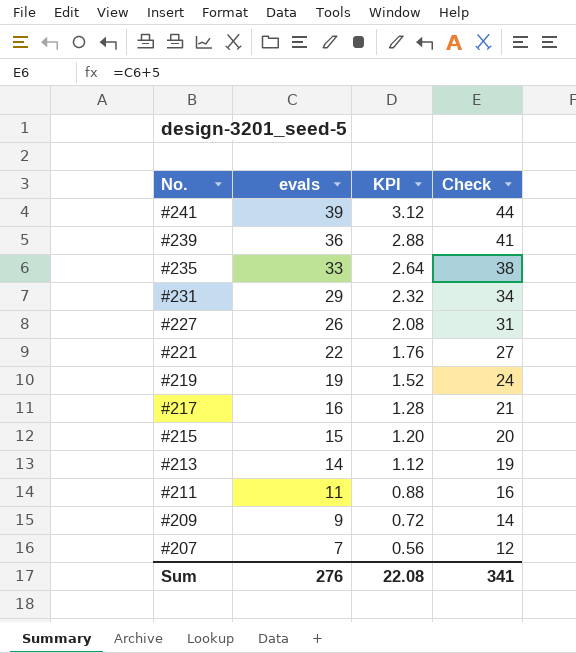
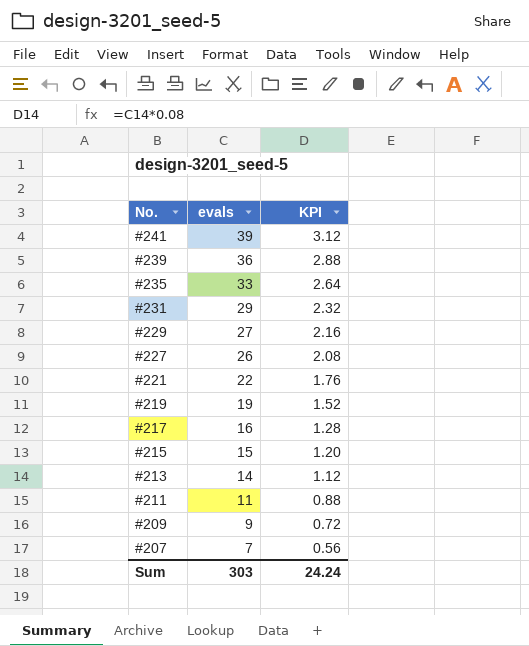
column Check | formula: [evals] + 5 -> none
row #229: none -> 27 | 2.16
Sum | evals: 276 -> 303
Sum | KPI: 22.08 -> 24.24

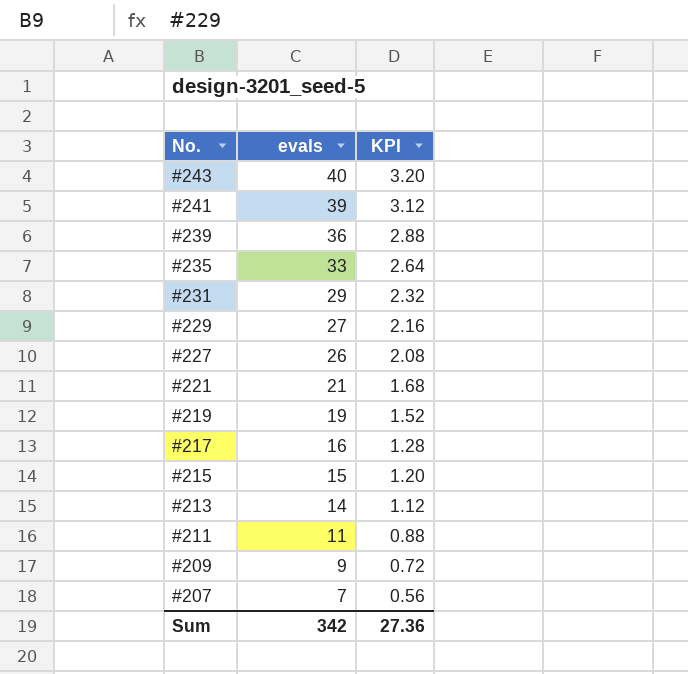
row #243: none -> 40 | 3.20
#221 | evals: 22 -> 21
#221 | KPI: 1.76 -> 1.68
Sum | evals: 303 -> 342
Sum | KPI: 24.24 -> 27.36

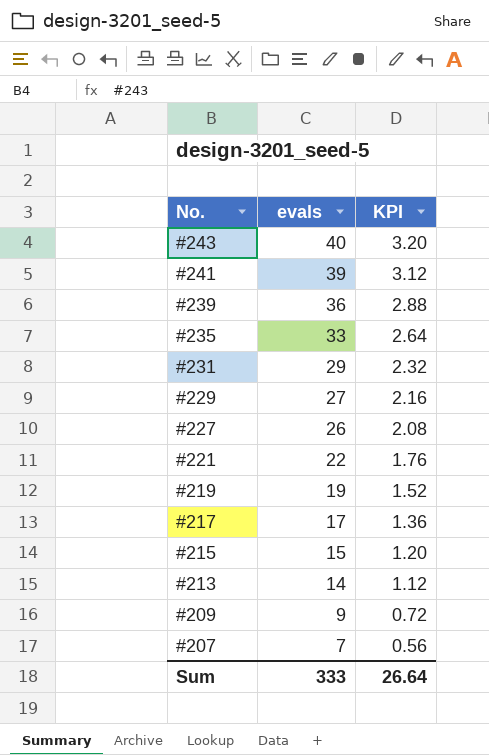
row #211: 11 | 0.88 -> none
#221 | evals: 21 -> 22
#221 | KPI: 1.68 -> 1.76
#217 | evals: 16 -> 17
#217 | KPI: 1.28 -> 1.36
Sum | evals: 342 -> 333
Sum | KPI: 27.36 -> 26.64

